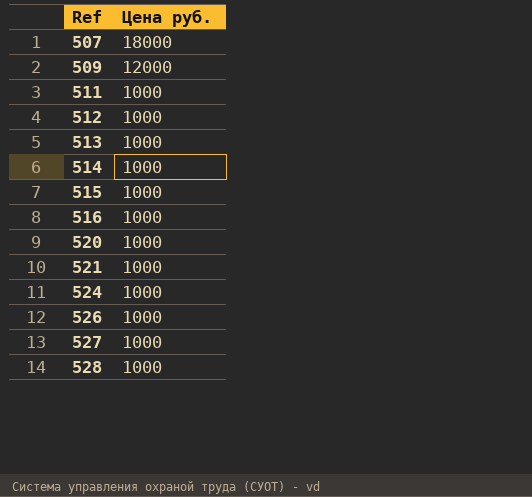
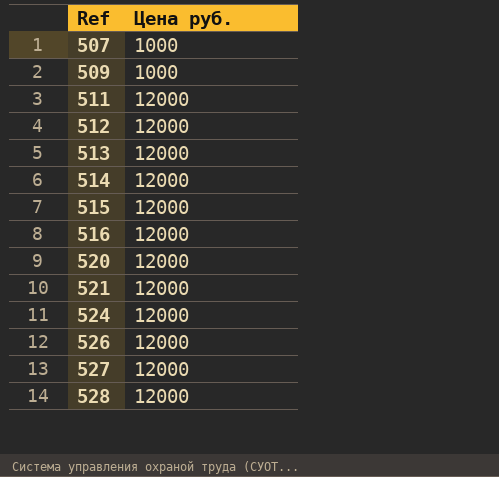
507 | Цена руб.: 18000 -> 1000
509 | Цена руб.: 12000 -> 1000
511 | Цена руб.: 1000 -> 12000
512 | Цена руб.: 1000 -> 12000
513 | Цена руб.: 1000 -> 12000
514 | Цена руб.: 1000 -> 12000
515 | Цена руб.: 1000 -> 12000
516 | Цена руб.: 1000 -> 12000
520 | Цена руб.: 1000 -> 12000
521 | Цена руб.: 1000 -> 12000
524 | Цена руб.: 1000 -> 12000
526 | Цена руб.: 1000 -> 12000
527 | Цена руб.: 1000 -> 12000
528 | Цена руб.: 1000 -> 12000

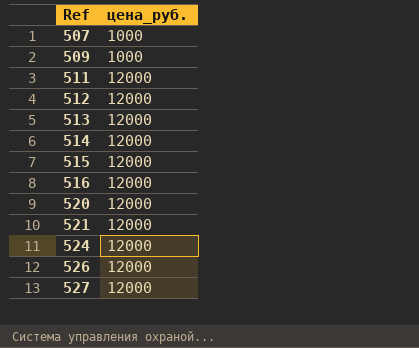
column name: Цена руб. -> цена_руб.
row 528: 12000 -> none

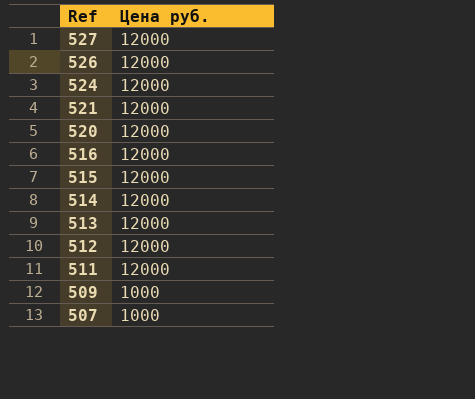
row order: Ref ascending -> Ref descending
column name: цена_руб. -> Цена руб.

